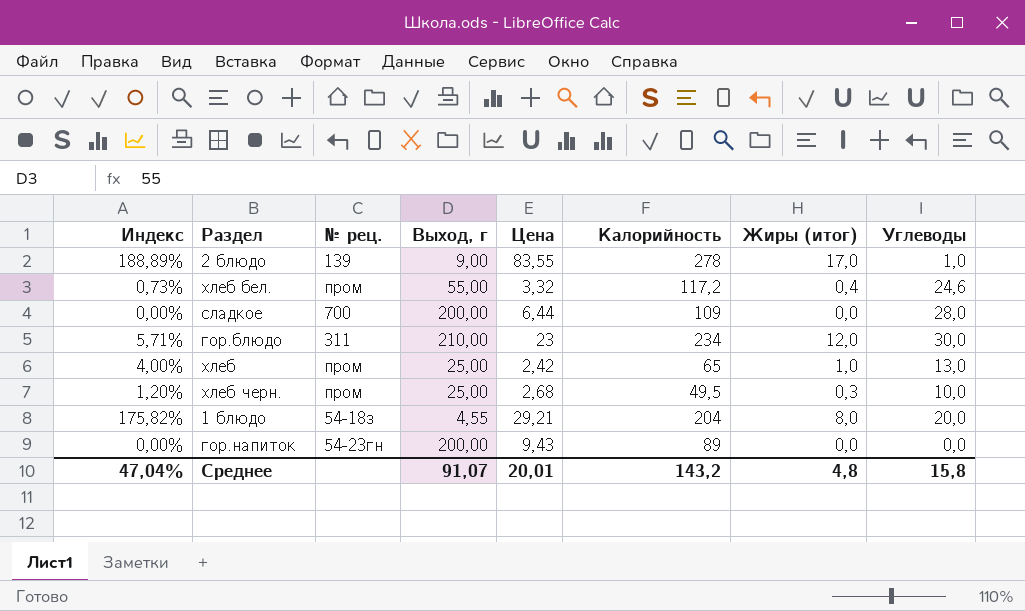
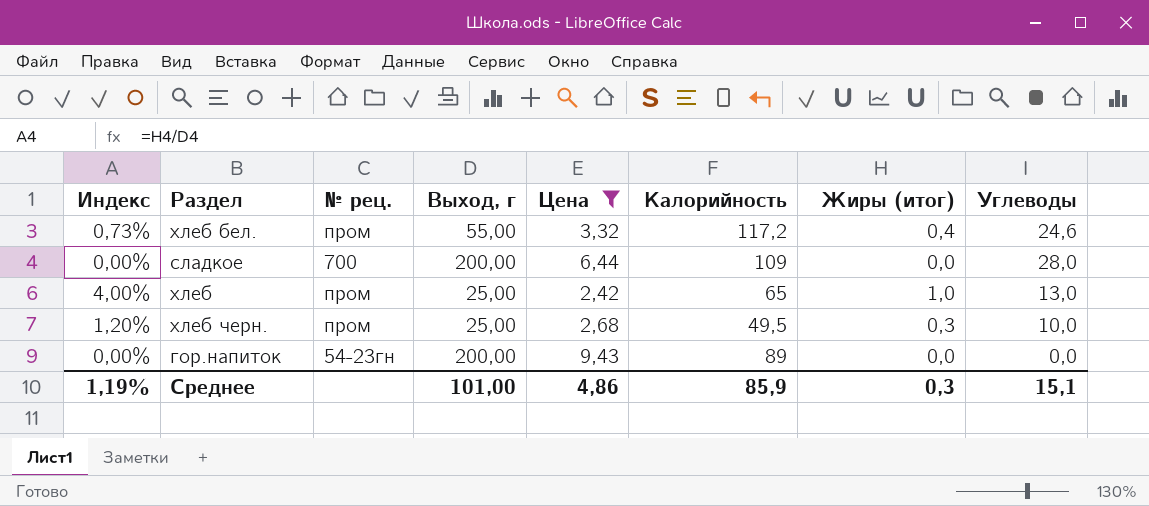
filter: none -> Цена <= 9,43
Среднее | Индекс: 47,04% -> 1,19%
Среднее | Выход, г: 91,07 -> 101,00
Среднее | Цена: 20,01 -> 4,86
Среднее | Калорийность: 143,2 -> 85,9
Среднее | Жиры (итог): 4,8 -> 0,3
Среднее | Углеводы: 15,8 -> 15,1

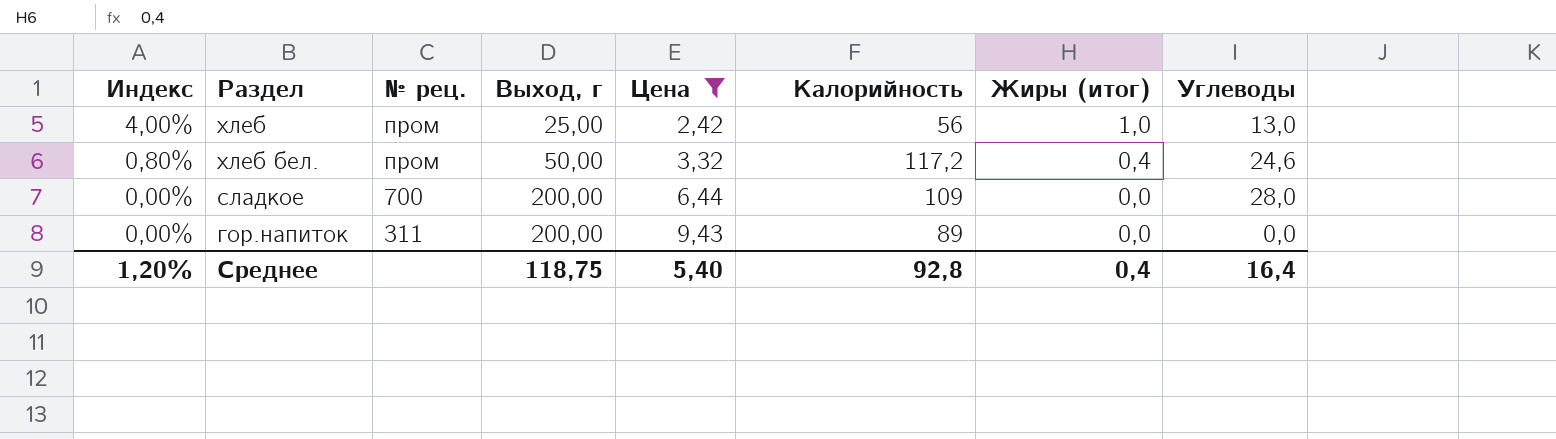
row order: none -> Индекс descending
row хлеб черн.: 1,20% | пром | 25,00 | 2,68 | 49,5 | 0,3 | 10,0 -> none
хлеб | Калорийность: 65 -> 56
хлеб бел. | Индекс: 0,73% -> 0,80%
хлеб бел. | Выход, г: 55,00 -> 50,00
гор.напиток | № рец.: 54-23гн -> 311
Среднее | Индекс: 1,19% -> 1,20%
Среднее | Выход, г: 101,00 -> 118,75
Среднее | Цена: 4,86 -> 5,40
Среднее | Калорийность: 85,9 -> 92,8
Среднее | Жиры (итог): 0,3 -> 0,4
Среднее | Углеводы: 15,1 -> 16,4

